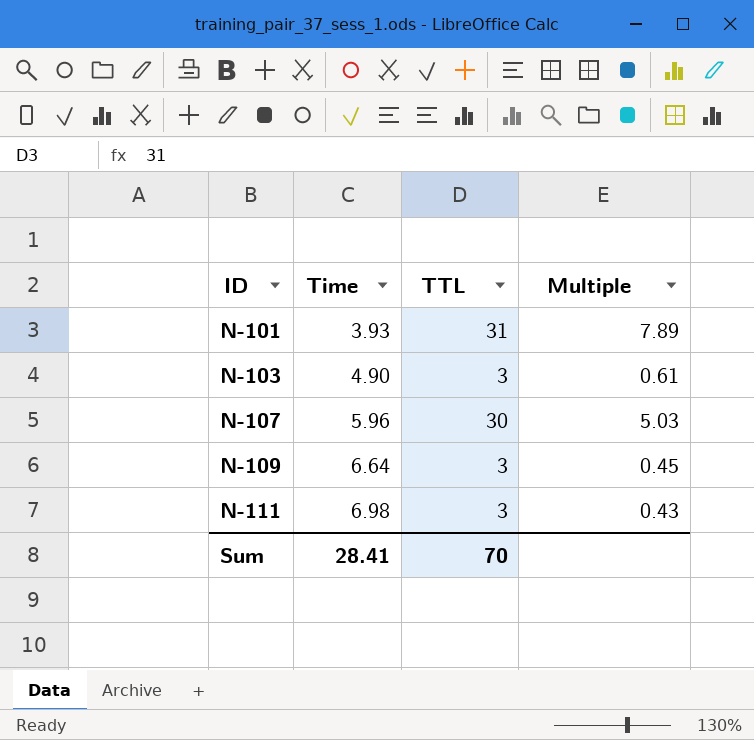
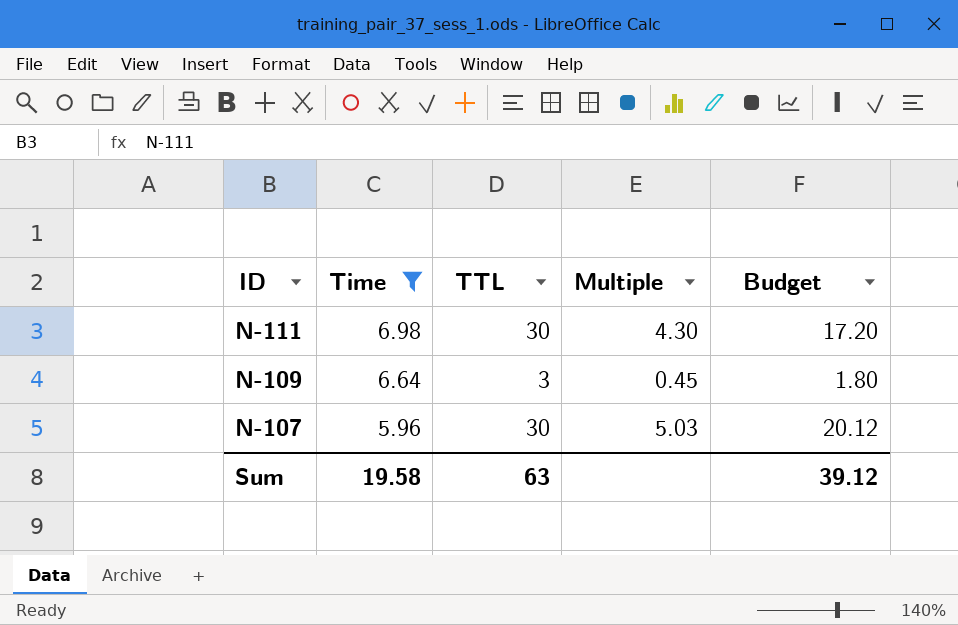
filter: none -> Time >= 5.96
row order: ID ascending -> ID descending
column Budget | formula: none -> [Multiple] * 4
N-111 | TTL: 3 -> 30
N-111 | Multiple: 0.43 -> 4.30
Sum | Time: 28.41 -> 19.58
Sum | TTL: 70 -> 63

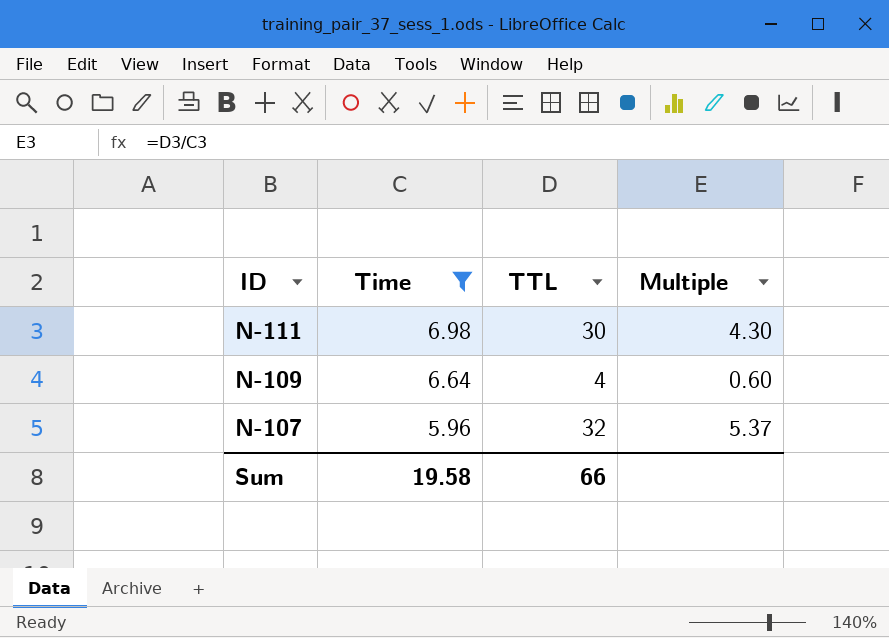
column Budget | formula: [Multiple] * 4 -> none
N-109 | TTL: 3 -> 4
N-109 | Multiple: 0.45 -> 0.60
N-107 | TTL: 30 -> 32
N-107 | Multiple: 5.03 -> 5.37
Sum | TTL: 63 -> 66

